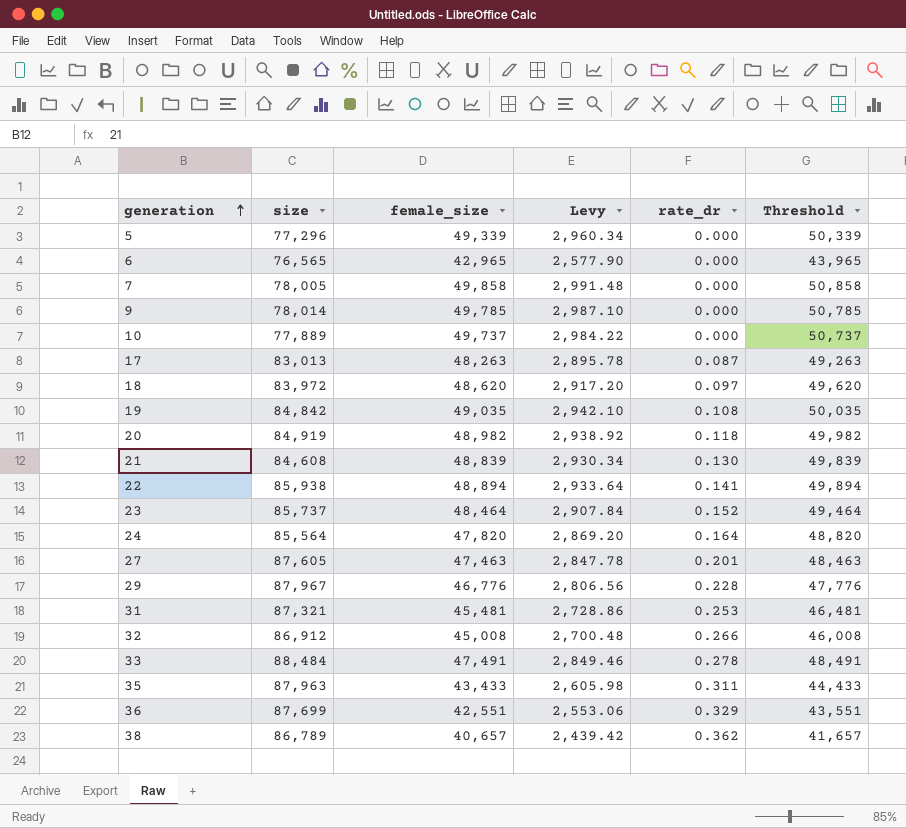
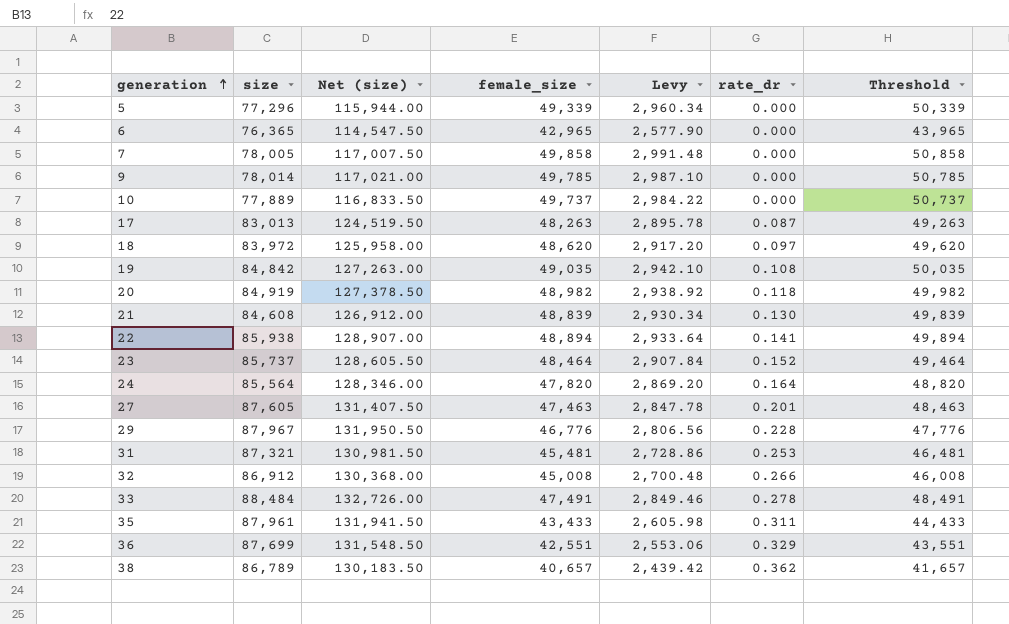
column Net (size) | formula: none -> [size] * 1.5
6 | size: 76,565 -> 76,365
35 | size: 87,963 -> 87,961

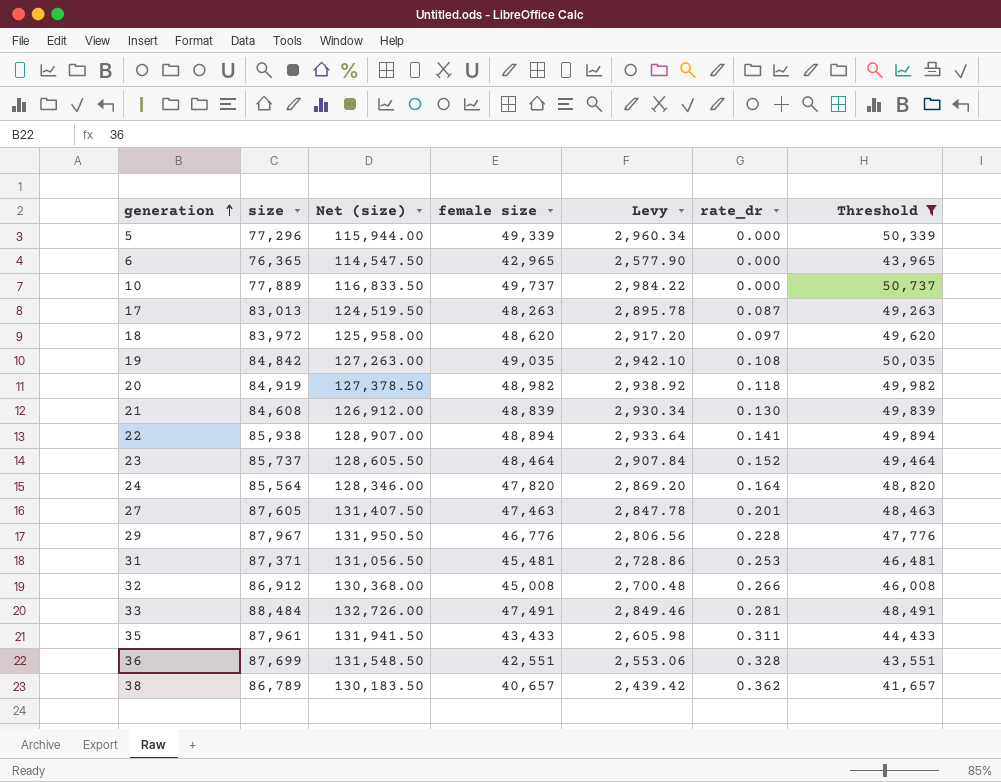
filter: none -> Threshold <= 50,737
column name: female_size -> female size
31 | size: 87,321 -> 87,371
31 | Net (size): 130,981.50 -> 131,056.50
33 | rate_dr: 0.278 -> 0.281
36 | rate_dr: 0.329 -> 0.328

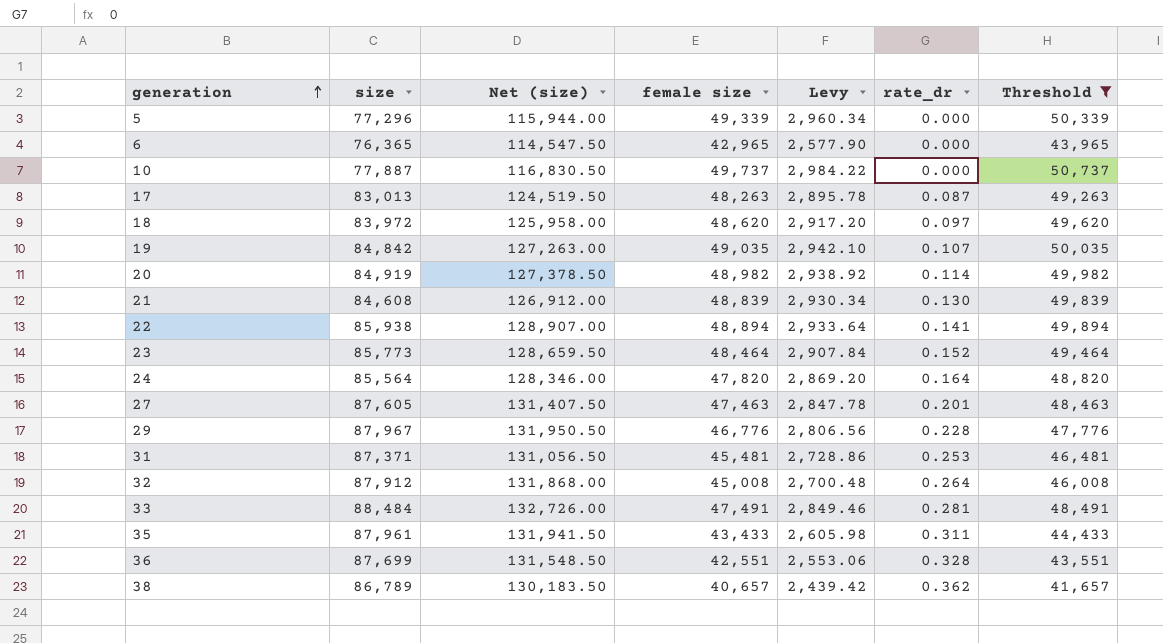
10 | size: 77,889 -> 77,887
10 | Net (size): 116,833.50 -> 116,830.50
19 | rate_dr: 0.108 -> 0.107
20 | rate_dr: 0.118 -> 0.114
23 | size: 85,737 -> 85,773
23 | Net (size): 128,605.50 -> 128,659.50
32 | size: 86,912 -> 87,912
32 | Net (size): 130,368.00 -> 131,868.00
32 | rate_dr: 0.266 -> 0.264

